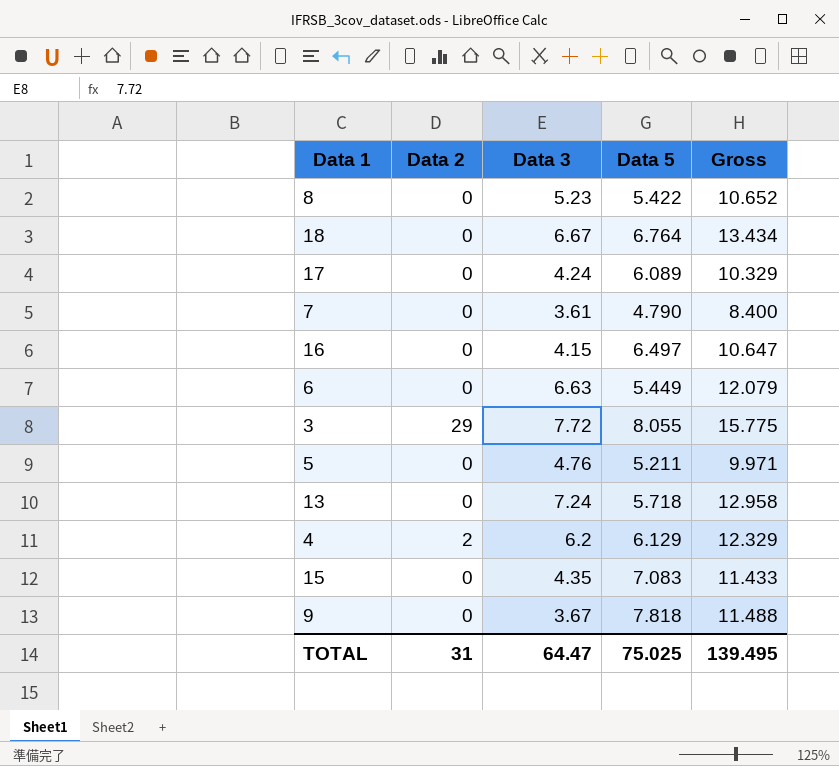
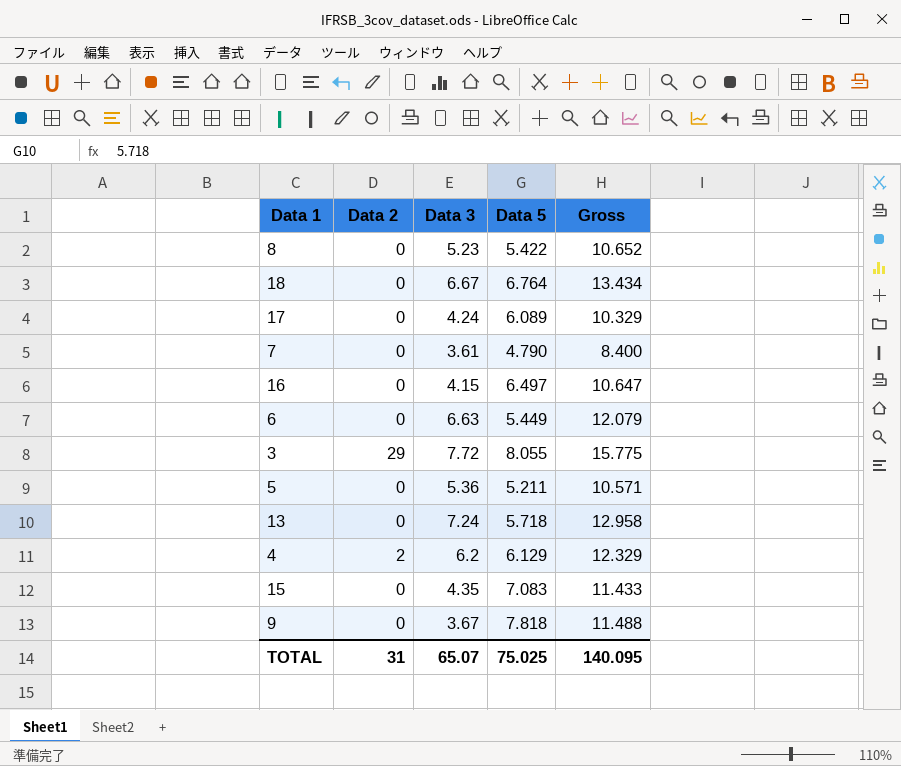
5 | Data 3: 4.76 -> 5.36
5 | Gross: 9.971 -> 10.571
TOTAL | Data 3: 64.47 -> 65.07
TOTAL | Gross: 139.495 -> 140.095

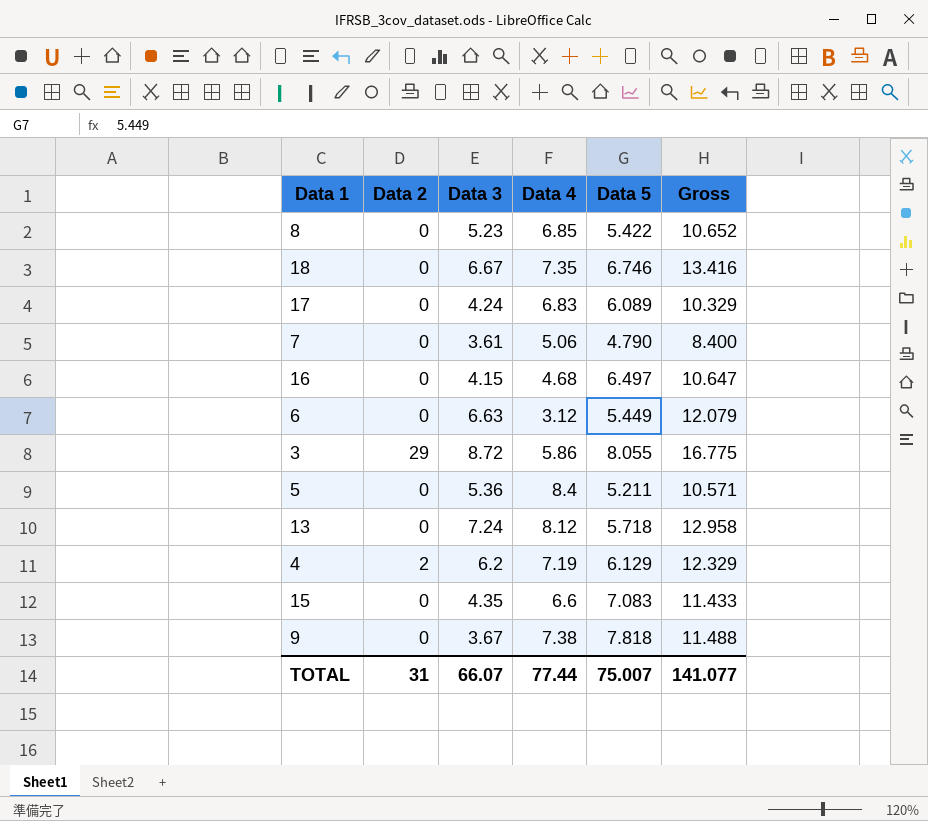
column Data 4 | position: none -> 4
18 | Data 5: 6.764 -> 6.746
18 | Gross: 13.434 -> 13.416
3 | Data 3: 7.72 -> 8.72
3 | Gross: 15.775 -> 16.775
TOTAL | Data 3: 65.07 -> 66.07
TOTAL | Data 5: 75.025 -> 75.007
TOTAL | Gross: 140.095 -> 141.077

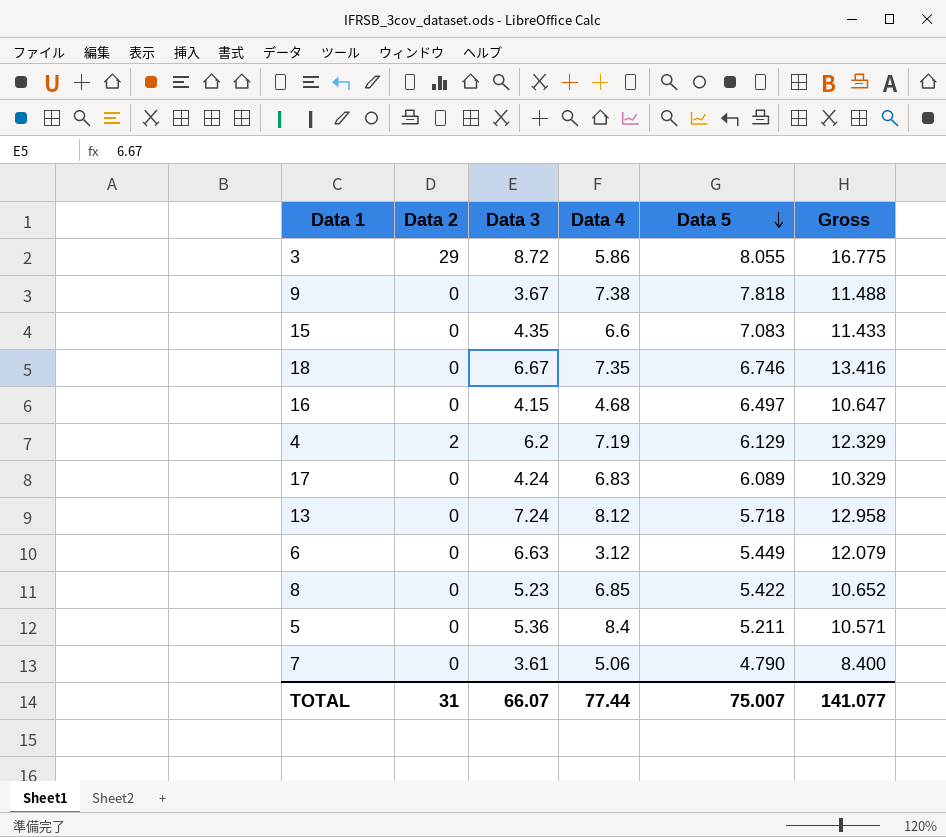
row order: none -> Data 5 descending

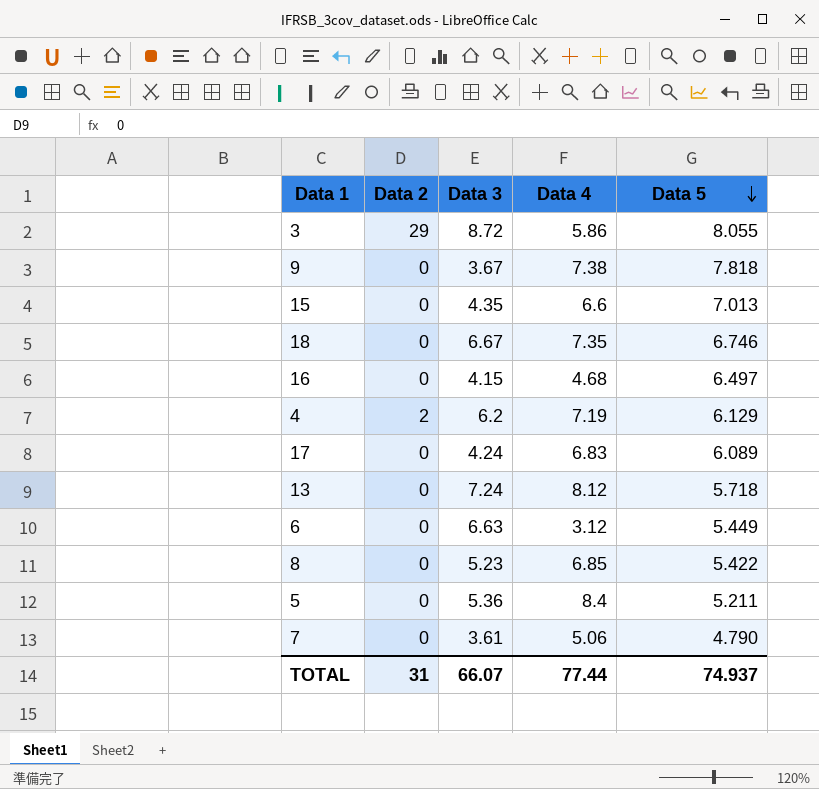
column Gross | formula: [Data 3] + [Data 5] -> none
15 | Data 5: 7.083 -> 7.013
TOTAL | Data 5: 75.007 -> 74.937

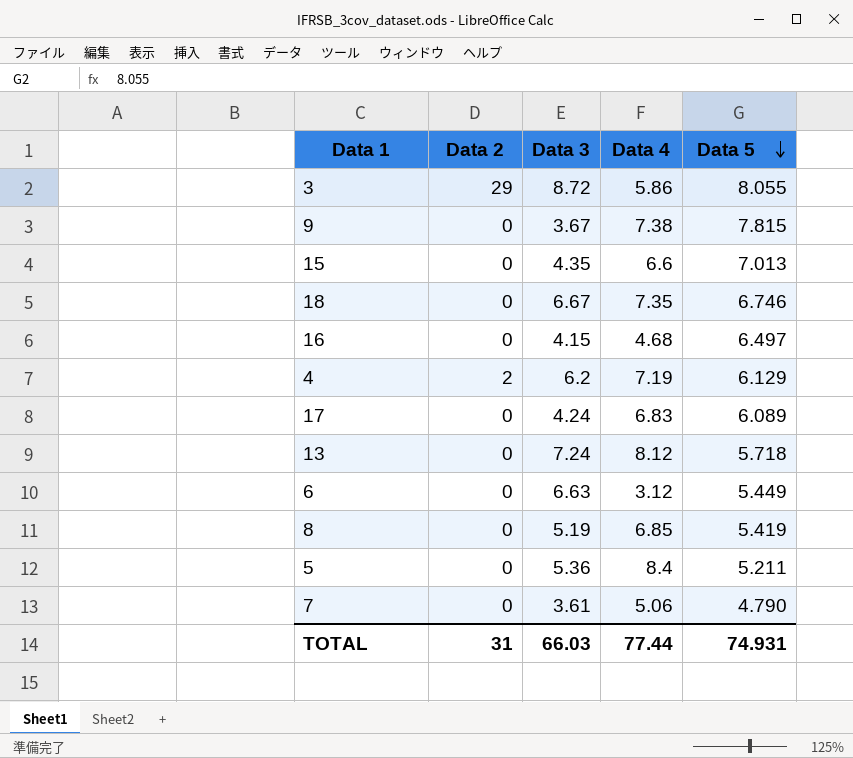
9 | Data 5: 7.818 -> 7.815
8 | Data 3: 5.23 -> 5.19
8 | Data 5: 5.422 -> 5.419
TOTAL | Data 3: 66.07 -> 66.03
TOTAL | Data 5: 74.937 -> 74.931

